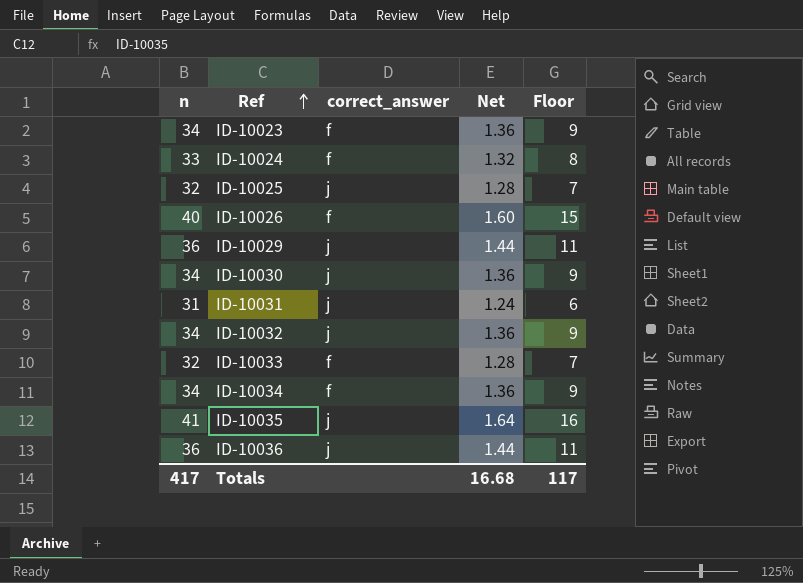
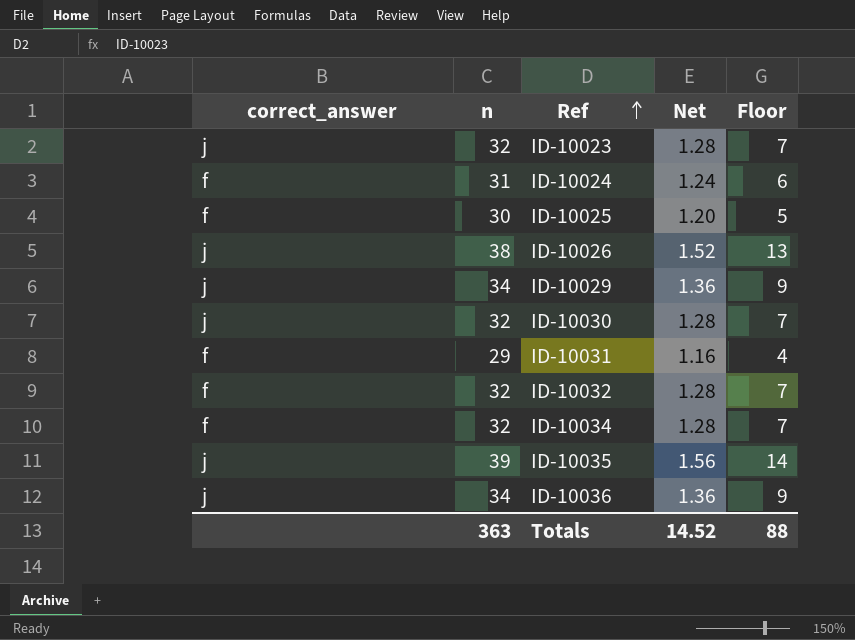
column correct_answer | position: 3 -> 1
row ID-10033: 32 | f | 1.28 | 7 -> none
ID-10023 | correct_answer: f -> j
ID-10023 | n: 34 -> 32
ID-10023 | Net: 1.36 -> 1.28
ID-10023 | Floor: 9 -> 7
ID-10024 | n: 33 -> 31
ID-10024 | Net: 1.32 -> 1.24
ID-10024 | Floor: 8 -> 6
ID-10025 | correct_answer: j -> f
ID-10025 | n: 32 -> 30
ID-10025 | Net: 1.28 -> 1.20
ID-10025 | Floor: 7 -> 5
ID-10026 | correct_answer: f -> j
ID-10026 | n: 40 -> 38
ID-10026 | Net: 1.60 -> 1.52
ID-10026 | Floor: 15 -> 13
ID-10029 | n: 36 -> 34
ID-10029 | Net: 1.44 -> 1.36
ID-10029 | Floor: 11 -> 9
ID-10030 | n: 34 -> 32
ID-10030 | Net: 1.36 -> 1.28
ID-10030 | Floor: 9 -> 7
ID-10031 | correct_answer: j -> f
ID-10031 | n: 31 -> 29
ID-10031 | Net: 1.24 -> 1.16
ID-10031 | Floor: 6 -> 4
ID-10032 | correct_answer: j -> f
ID-10032 | n: 34 -> 32
ID-10032 | Net: 1.36 -> 1.28
ID-10032 | Floor: 9 -> 7
ID-10034 | n: 34 -> 32
ID-10034 | Net: 1.36 -> 1.28
ID-10034 | Floor: 9 -> 7
ID-10035 | n: 41 -> 39
ID-10035 | Net: 1.64 -> 1.56
ID-10035 | Floor: 16 -> 14
ID-10036 | n: 36 -> 34
ID-10036 | Net: 1.44 -> 1.36
ID-10036 | Floor: 11 -> 9
Totals | n: 417 -> 363
Totals | Net: 16.68 -> 14.52
Totals | Floor: 117 -> 88

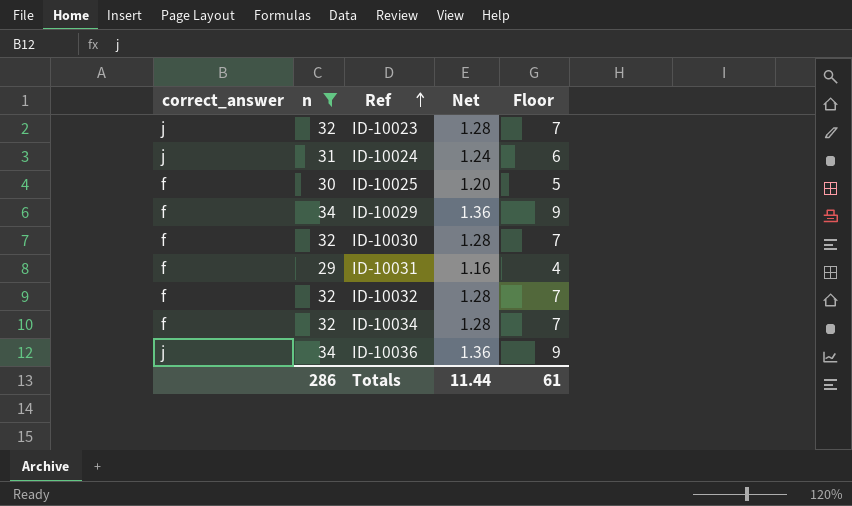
filter: none -> n <= 34
ID-10024 | correct_answer: f -> j
ID-10029 | correct_answer: j -> f
ID-10030 | correct_answer: j -> f
Totals | n: 363 -> 286
Totals | Net: 14.52 -> 11.44
Totals | Floor: 88 -> 61

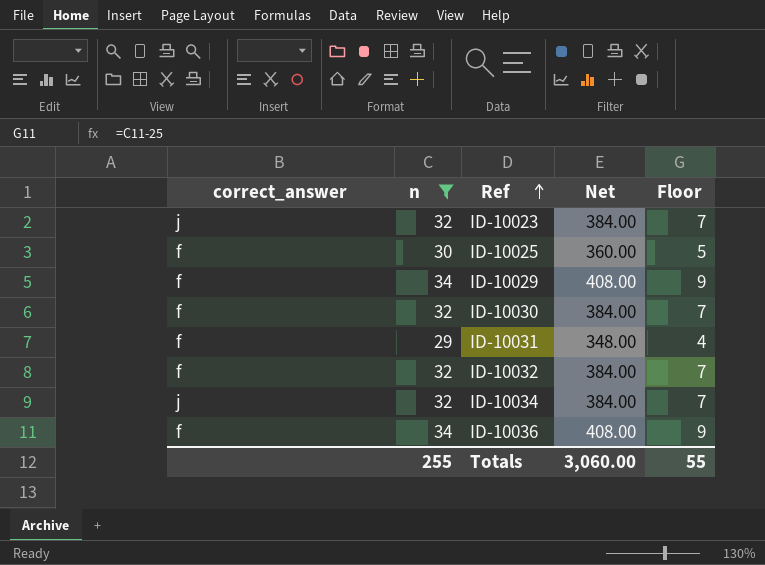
column Net | formula: [n] * 0.04 -> [n] * 12
row ID-10024: j | 31 | 1.24 | 6 -> none
ID-10034 | correct_answer: f -> j
ID-10036 | correct_answer: j -> f
Totals | n: 286 -> 255
Totals | Net: 11.44 -> 3,060.00
Totals | Floor: 61 -> 55

